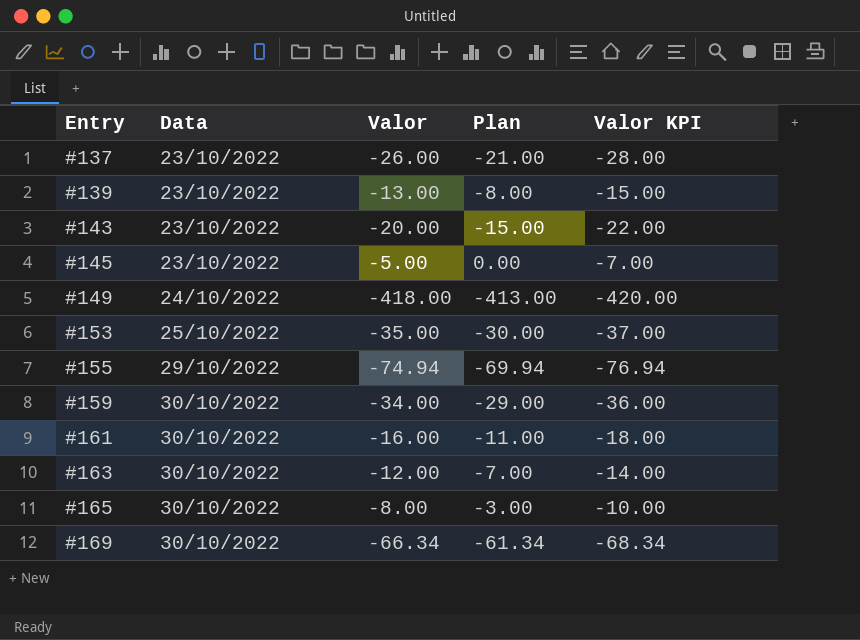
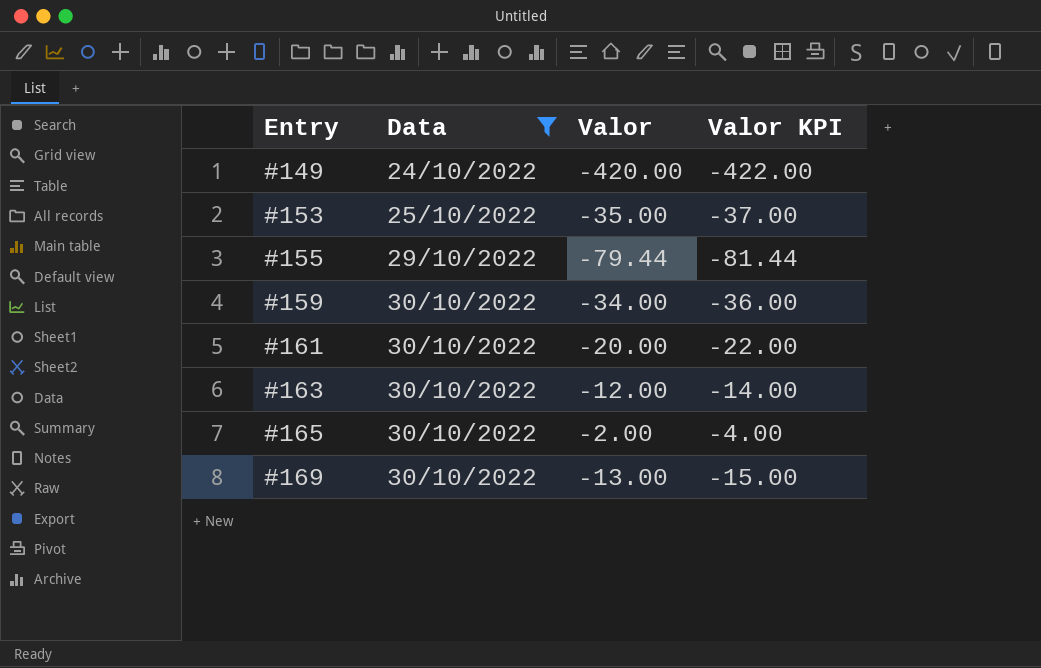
filter: none -> Data != 23/10/2022
column Plan | formula: [Valor] + 5 -> none
#149 | Valor: -418.00 -> -420.00
#149 | Valor KPI: -420.00 -> -422.00
#155 | Valor: -74.94 -> -79.44
#155 | Valor KPI: -76.94 -> -81.44
#161 | Valor: -16.00 -> -20.00
#161 | Valor KPI: -18.00 -> -22.00
#165 | Valor: -8.00 -> -2.00
#165 | Valor KPI: -10.00 -> -4.00
#169 | Valor: -66.34 -> -13.00
#169 | Valor KPI: -68.34 -> -15.00

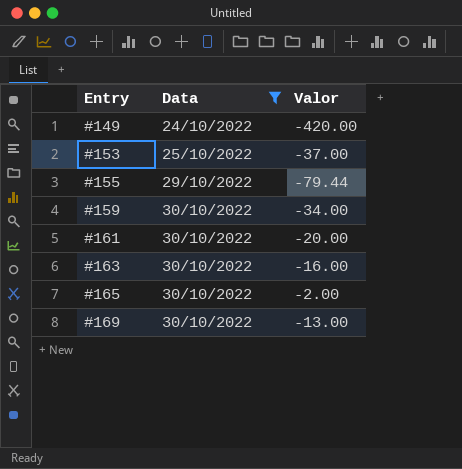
column Valor KPI | formula: [Valor] - 2 -> none
#153 | Valor: -35.00 -> -37.00
#163 | Valor: -12.00 -> -16.00

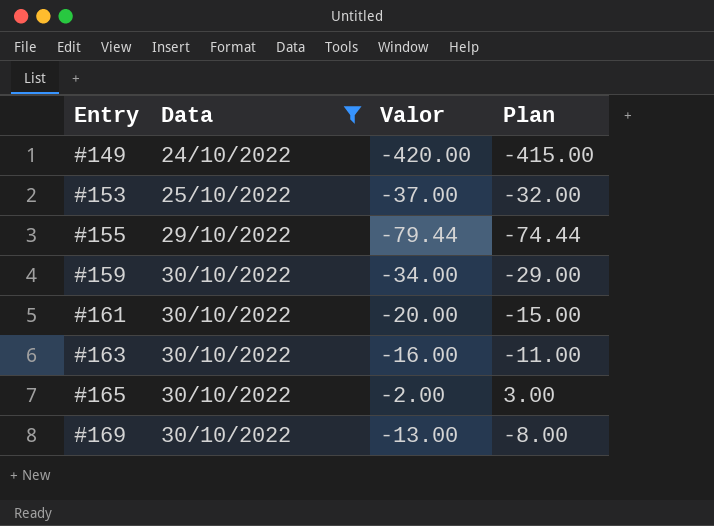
column Plan | formula: none -> [Valor] + 5

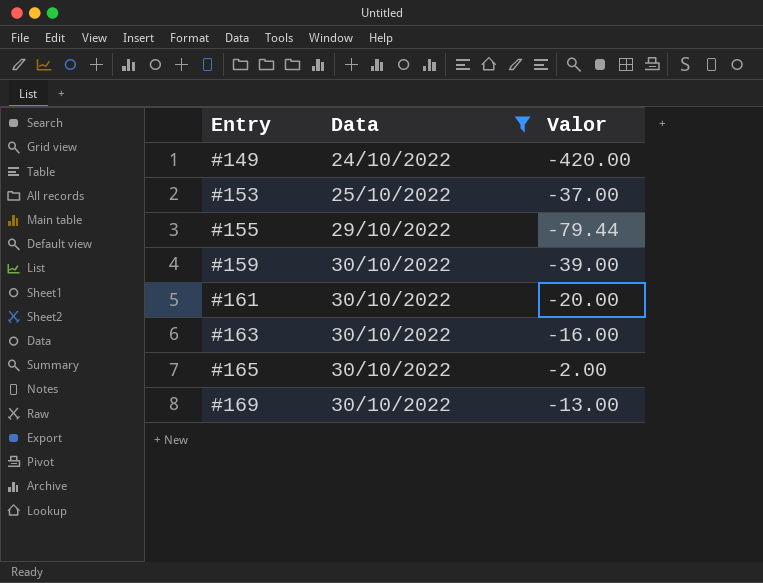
column Plan | formula: [Valor] + 5 -> none
#159 | Valor: -34.00 -> -39.00

